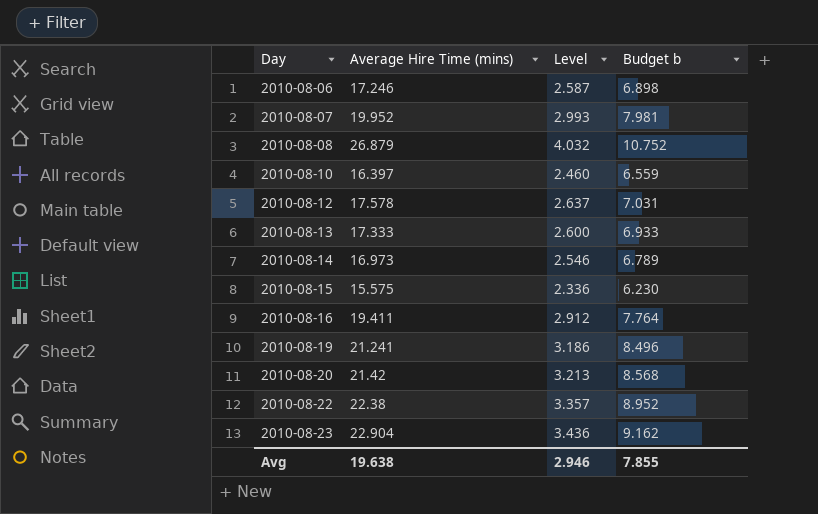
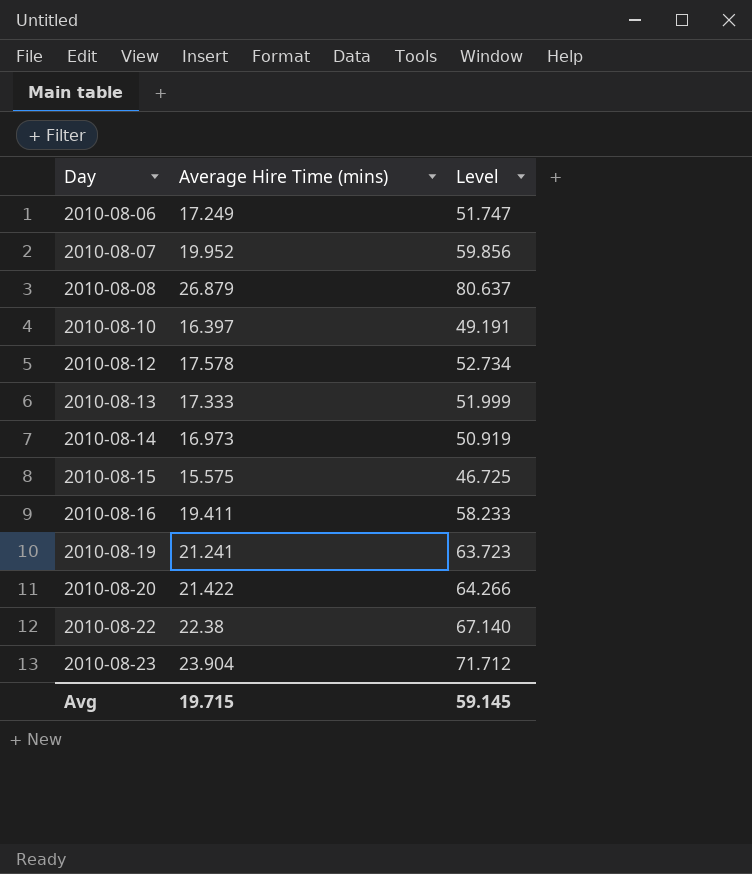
column Budget b | formula: [Average Hire Time (mins)] * 0.4 -> none
column Level | formula: [Average Hire Time (mins)] * 0.15 -> [Average Hire Time (mins)] * 3
2010-08-06 | Average Hire Time (mins): 17.246 -> 17.249
2010-08-20 | Average Hire Time (mins): 21.42 -> 21.422
2010-08-23 | Average Hire Time (mins): 22.904 -> 23.904
Avg | Average Hire Time (mins): 19.638 -> 19.715
Avg | Level: 2.946 -> 59.145

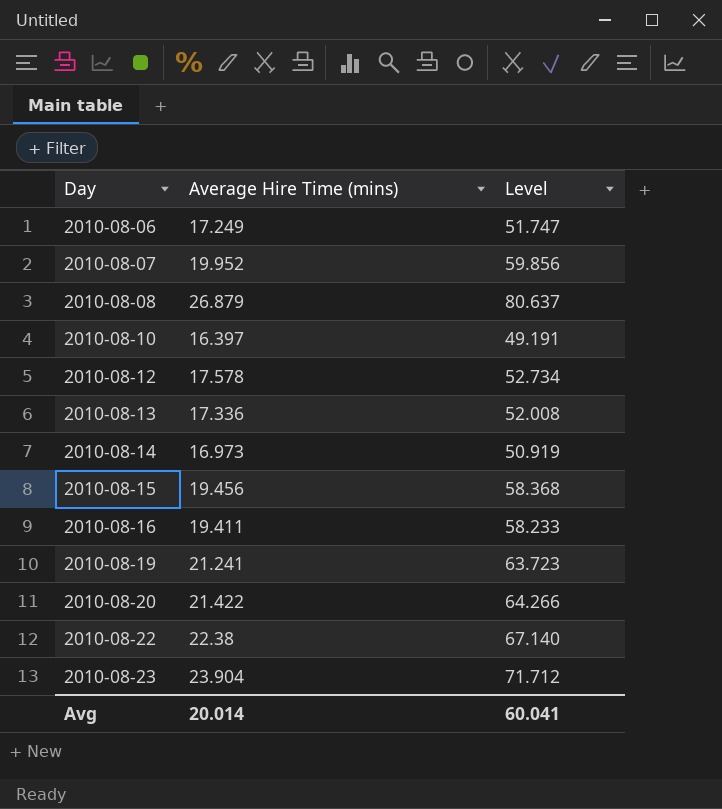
2010-08-13 | Average Hire Time (mins): 17.333 -> 17.336
2010-08-13 | Level: 51.999 -> 52.008
2010-08-15 | Average Hire Time (mins): 15.575 -> 19.456
2010-08-15 | Level: 46.725 -> 58.368
Avg | Average Hire Time (mins): 19.715 -> 20.014
Avg | Level: 59.145 -> 60.041

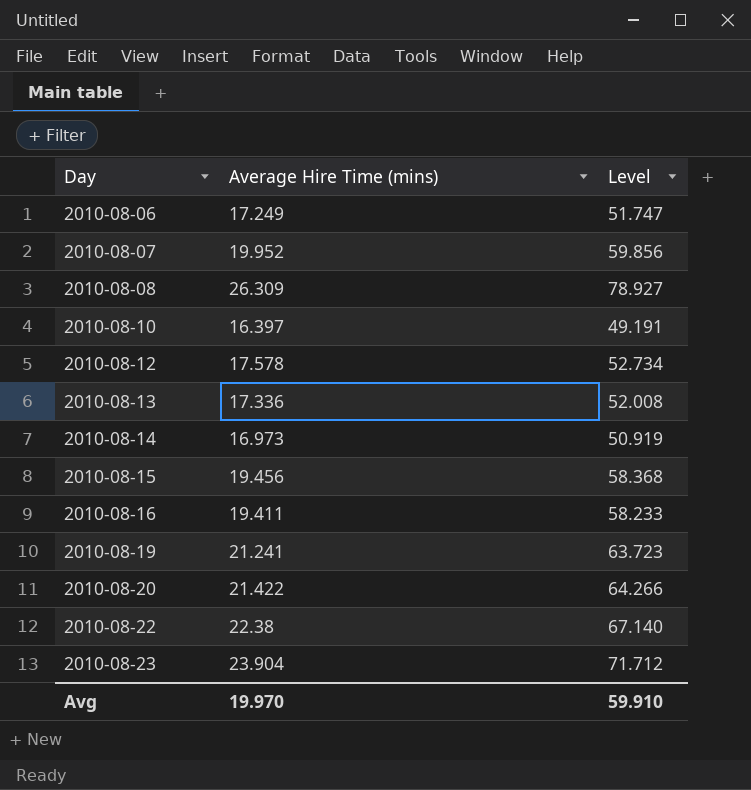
2010-08-08 | Average Hire Time (mins): 26.879 -> 26.309
2010-08-08 | Level: 80.637 -> 78.927
Avg | Average Hire Time (mins): 20.014 -> 19.970
Avg | Level: 60.041 -> 59.910

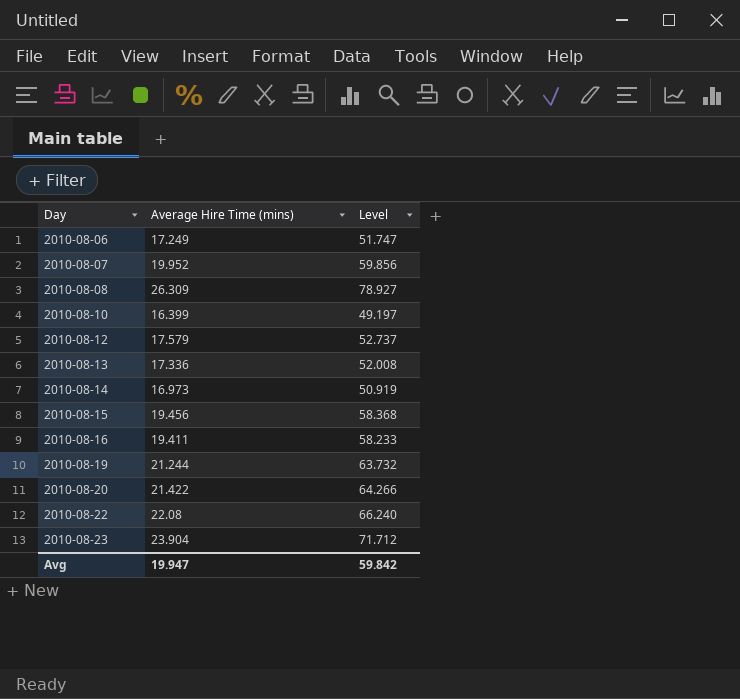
2010-08-10 | Average Hire Time (mins): 16.397 -> 16.399
2010-08-10 | Level: 49.191 -> 49.197
2010-08-12 | Average Hire Time (mins): 17.578 -> 17.579
2010-08-12 | Level: 52.734 -> 52.737
2010-08-19 | Average Hire Time (mins): 21.241 -> 21.244
2010-08-19 | Level: 63.723 -> 63.732
2010-08-22 | Average Hire Time (mins): 22.38 -> 22.08
2010-08-22 | Level: 67.140 -> 66.240
Avg | Average Hire Time (mins): 19.970 -> 19.947
Avg | Level: 59.910 -> 59.842

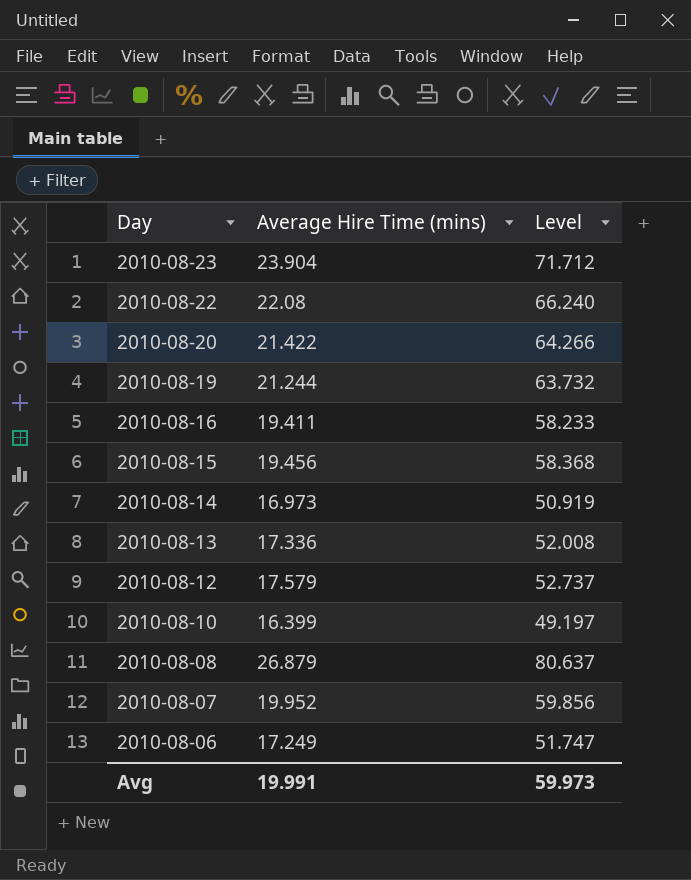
row order: Day ascending -> Day descending
2010-08-08 | Average Hire Time (mins): 26.309 -> 26.879
2010-08-08 | Level: 78.927 -> 80.637
Avg | Average Hire Time (mins): 19.947 -> 19.991
Avg | Level: 59.842 -> 59.973

